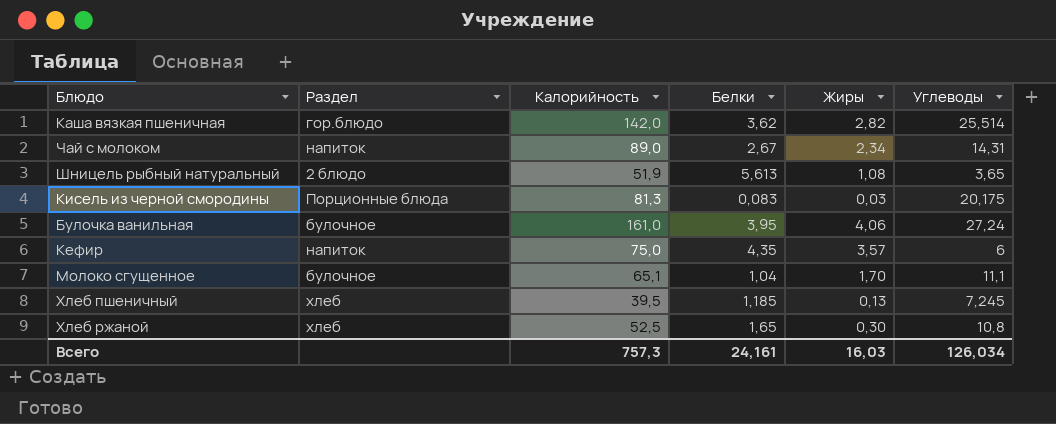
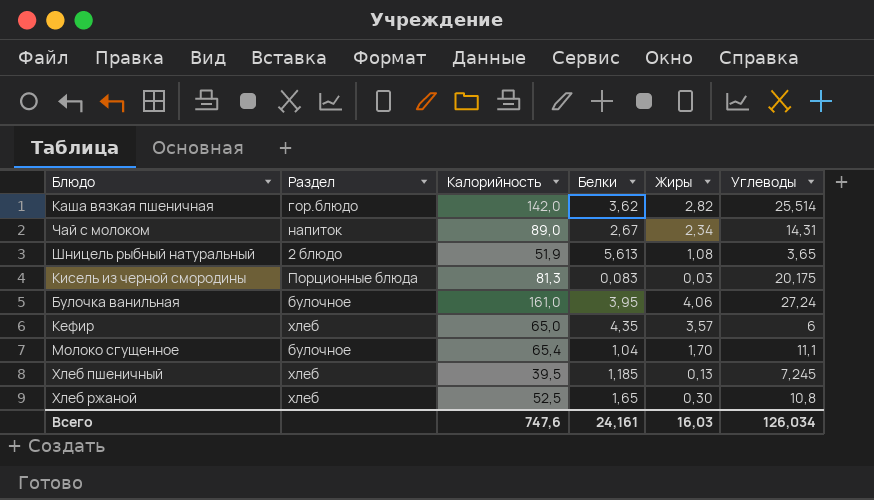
Кефир | Раздел: напиток -> хлеб
Кефир | Калорийность: 75,0 -> 65,0
Молоко сгущенное | Калорийность: 65,1 -> 65,4
Всего | Калорийность: 757,3 -> 747,6

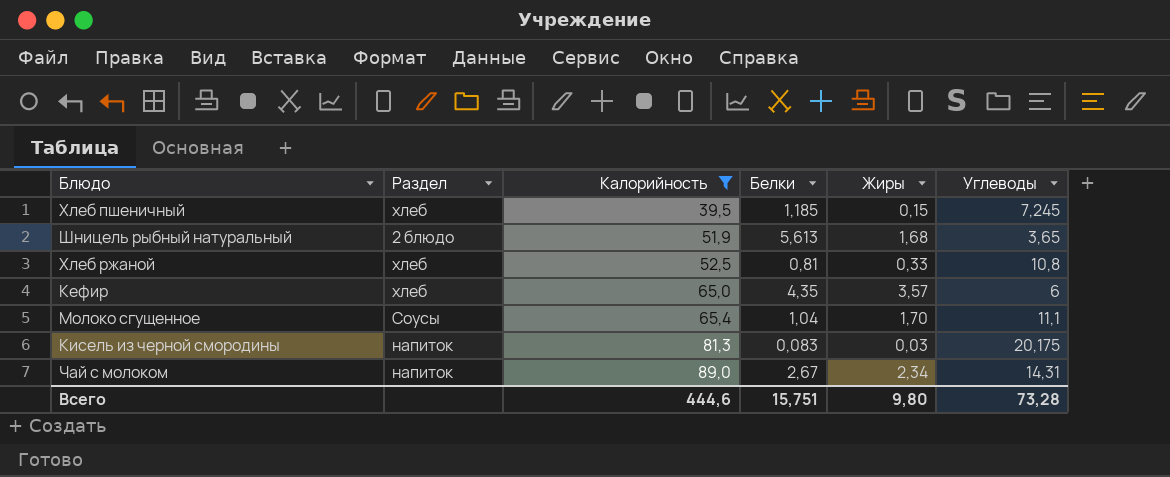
filter: none -> Калорийность <= 89,0
row order: none -> Калорийность ascending
Хлеб пшеничный | Жиры: 0,13 -> 0,15
Шницель рыбный натуральный | Жиры: 1,08 -> 1,68
Хлеб ржаной | Белки: 1,65 -> 0,81
Хлеб ржаной | Жиры: 0,30 -> 0,33
Молоко сгущенное | Раздел: булочное -> Соусы
Кисель из черной смородины | Раздел: Порционные блюда -> напиток
Всего | Калорийность: 747,6 -> 444,6
Всего | Белки: 24,161 -> 15,751
Всего | Жиры: 16,03 -> 9,80
Всего | Углеводы: 126,034 -> 73,28

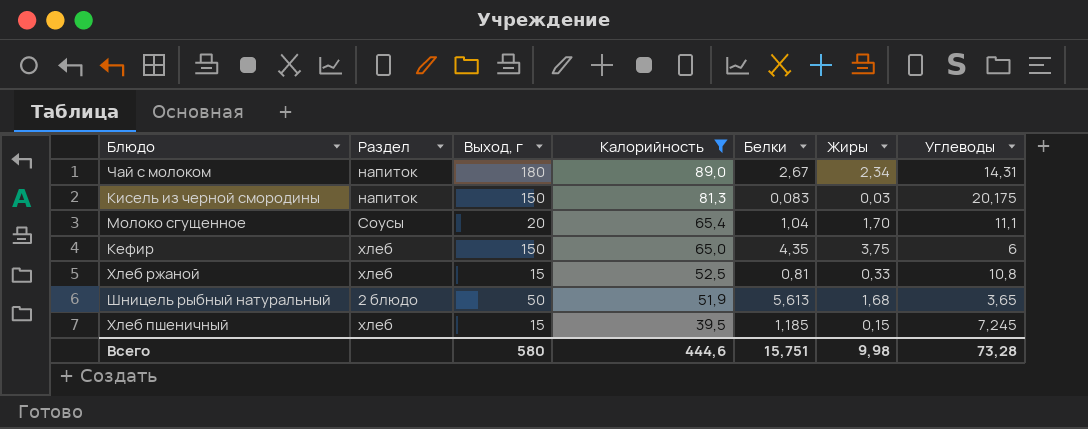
row order: Калорийность ascending -> Калорийность descending
column Выход, г | position: none -> 3
Кефир | Жиры: 3,57 -> 3,75
Всего | Жиры: 9,80 -> 9,98

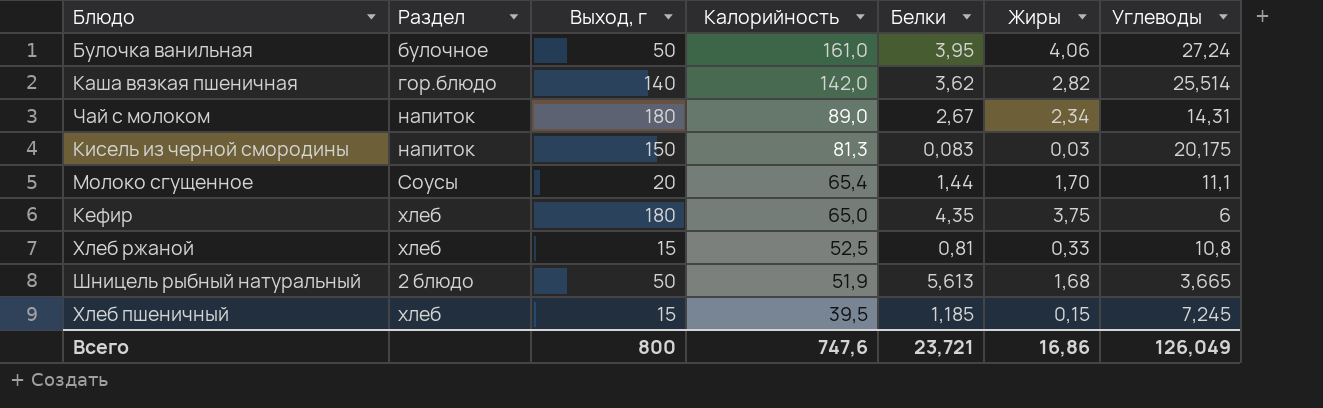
filter: Калорийность <= 89,0 -> none
Молоко сгущенное | Белки: 1,04 -> 1,44
Кефир | Выход, г: 150 -> 180
Шницель рыбный натуральный | Углеводы: 3,65 -> 3,665
Всего | Выход, г: 580 -> 800
Всего | Калорийность: 444,6 -> 747,6
Всего | Белки: 15,751 -> 23,721
Всего | Жиры: 9,98 -> 16,86
Всего | Углеводы: 73,28 -> 126,049

